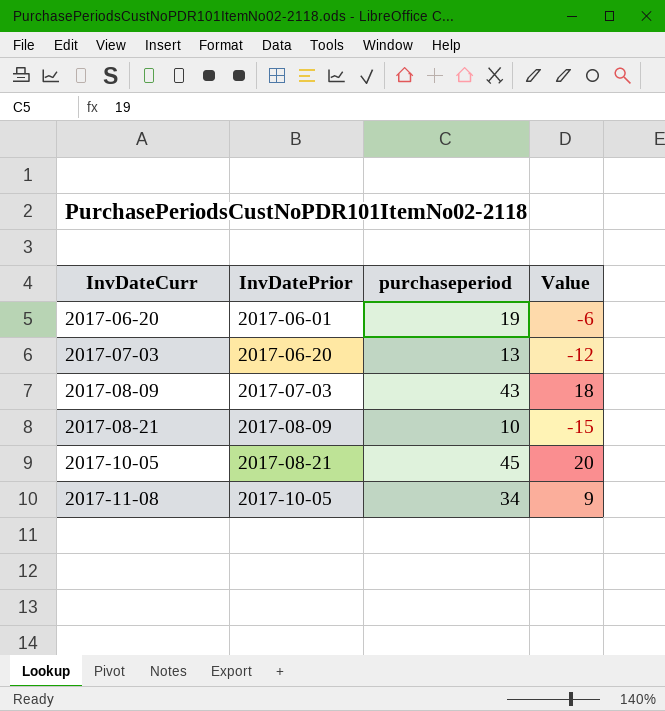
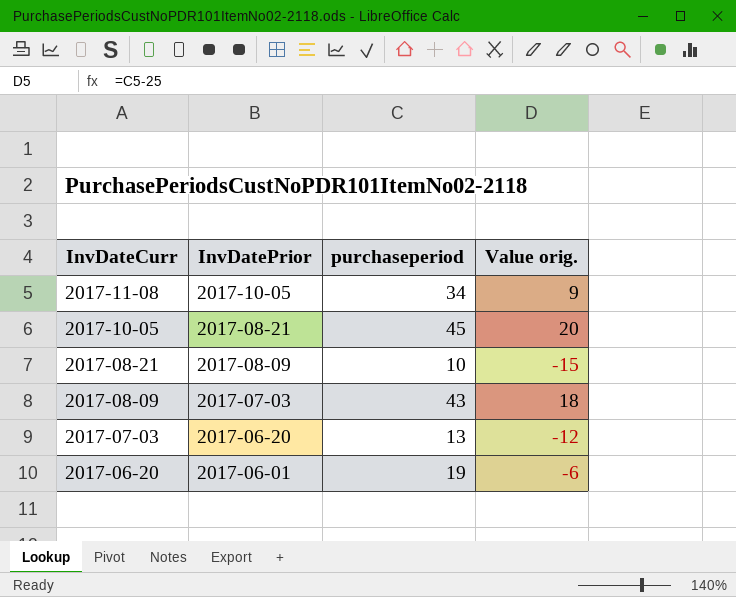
row order: InvDateCurr ascending -> InvDateCurr descending
column name: Value -> Value orig.

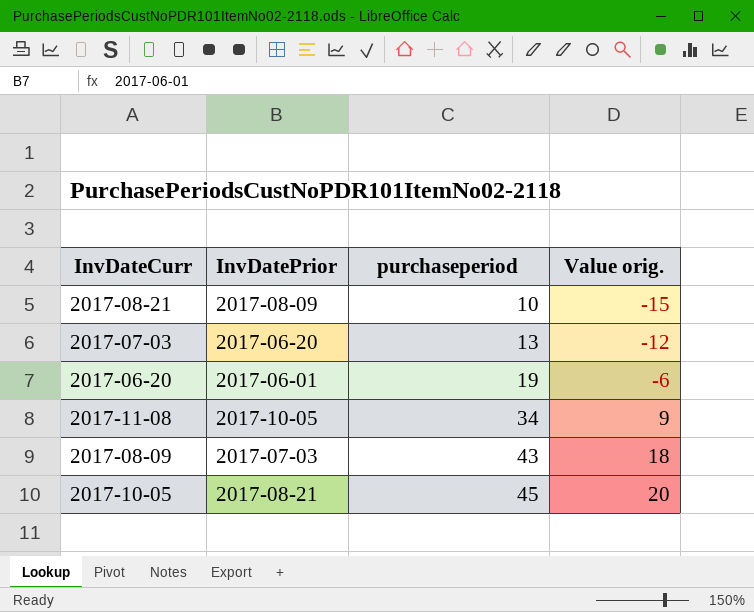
row order: InvDateCurr descending -> purchaseperiod ascending

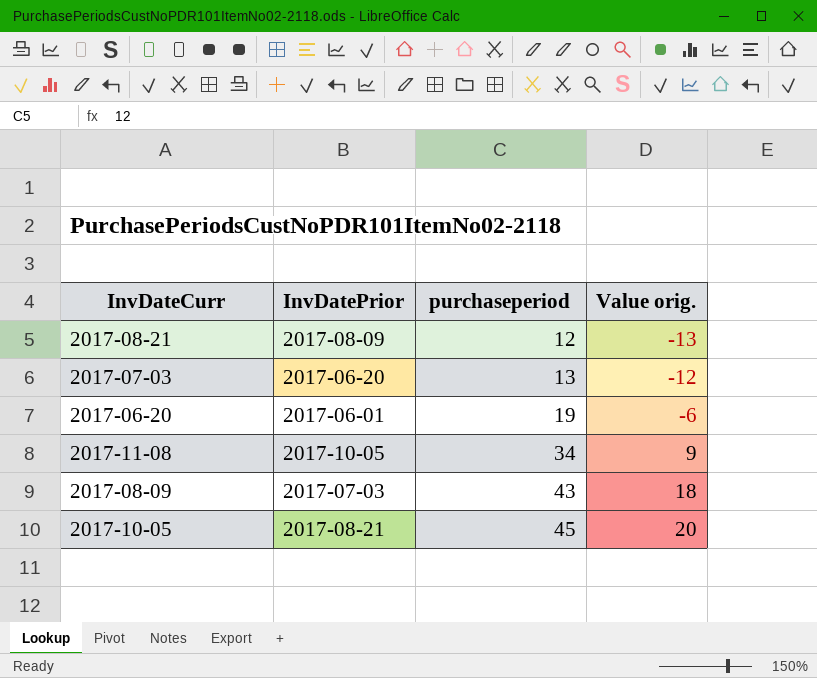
2017-08-21 | purchaseperiod: 10 -> 12
2017-08-21 | Value orig.: -15 -> -13

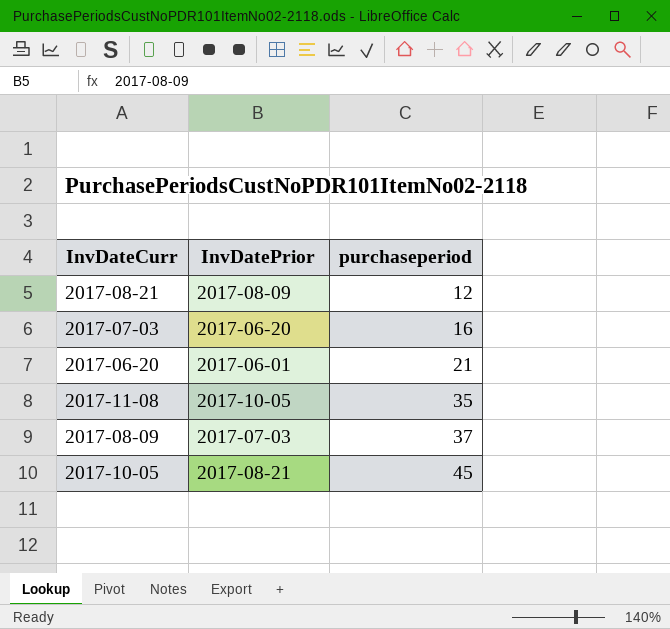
column Value orig. | formula: [purchaseperiod] - 25 -> none
2017-07-03 | purchaseperiod: 13 -> 16
2017-06-20 | purchaseperiod: 19 -> 21
2017-11-08 | purchaseperiod: 34 -> 35
2017-08-09 | purchaseperiod: 43 -> 37

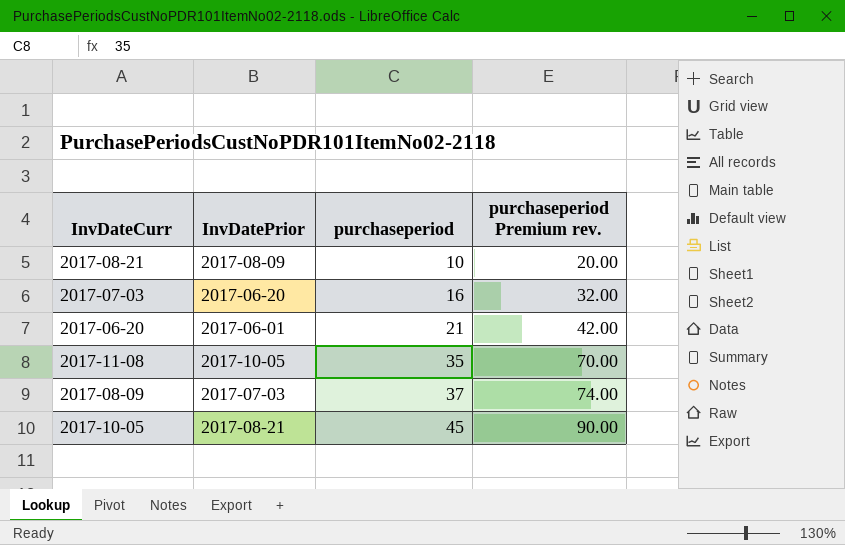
column purchaseperiod Premium rev. | formula: none -> [purchaseperiod] * 2
2017-08-21 | purchaseperiod: 12 -> 10

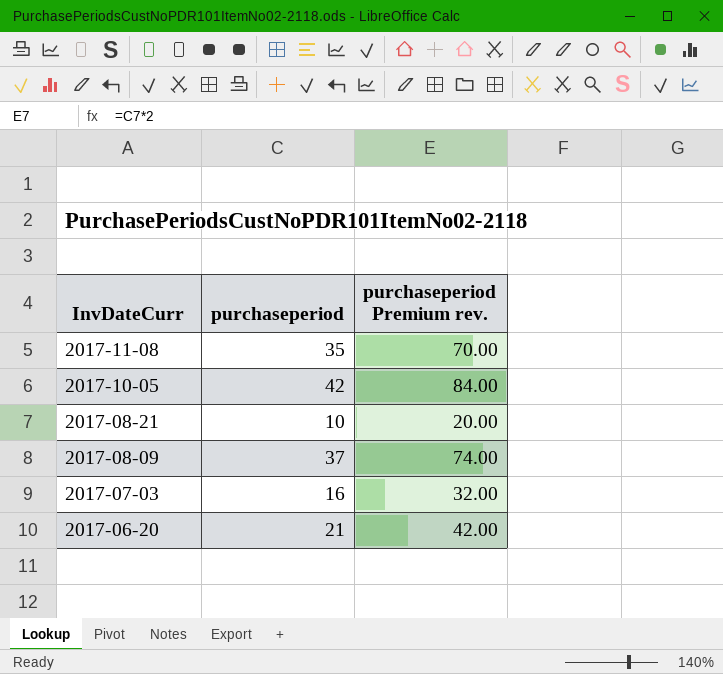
row order: purchaseperiod ascending -> InvDateCurr descending
column InvDatePrior | position: 2 -> none
2017-10-05 | purchaseperiod: 45 -> 42
2017-10-05 | purchaseperiod Premium rev.: 90.00 -> 84.00

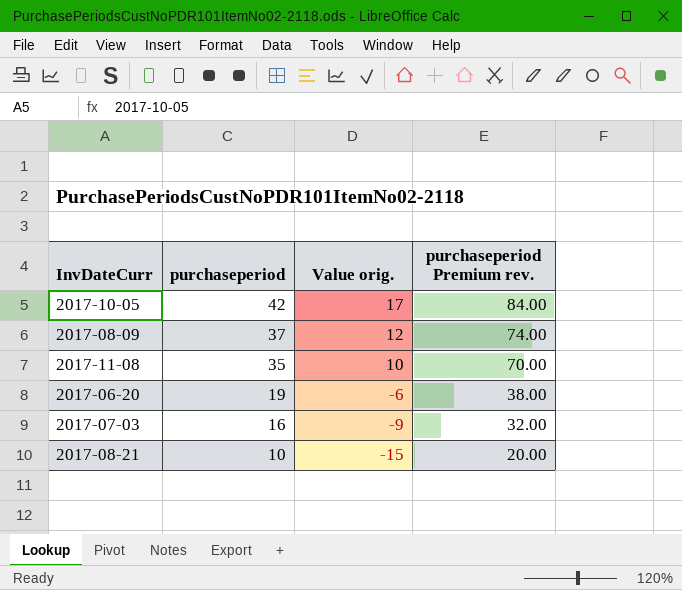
row order: InvDateCurr descending -> purchaseperiod descending
column Value orig. | formula: none -> [purchaseperiod] - 25
2017-06-20 | purchaseperiod: 21 -> 19
2017-06-20 | purchaseperiod Premium rev.: 42.00 -> 38.00

